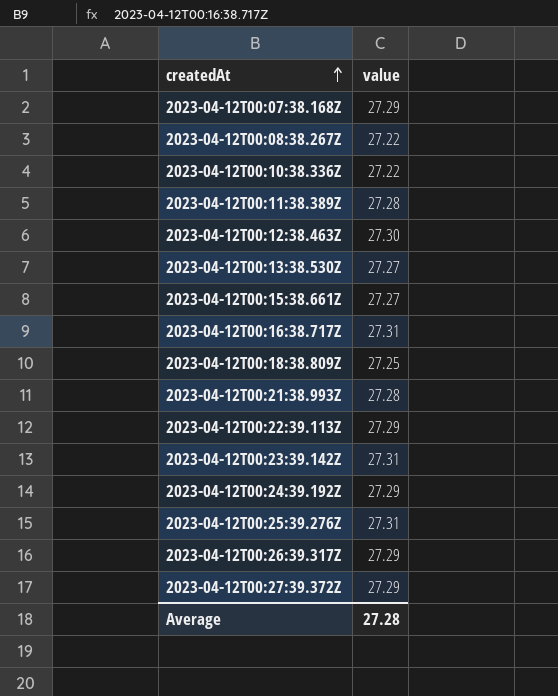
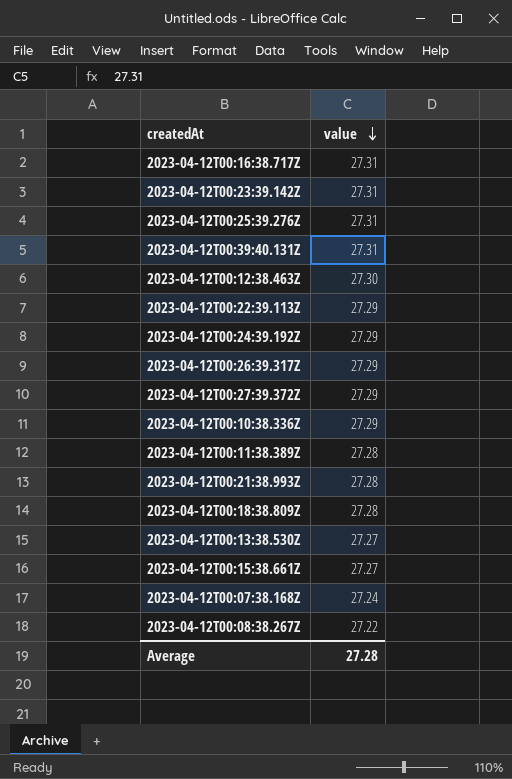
row order: createdAt ascending -> value descending
row 2023-04-12T00:39:40.131Z: none -> 27.31
2023-04-12T00:10:38.336Z | value: 27.22 -> 27.29
2023-04-12T00:18:38.809Z | value: 27.25 -> 27.28
2023-04-12T00:07:38.168Z | value: 27.29 -> 27.24

